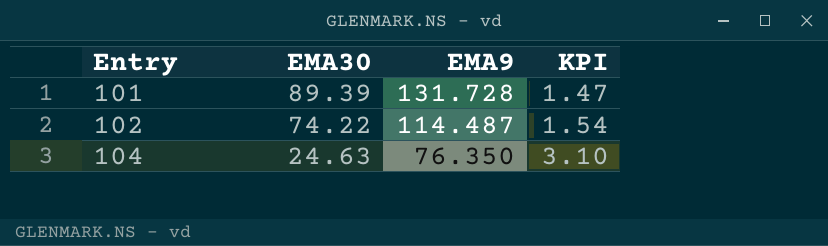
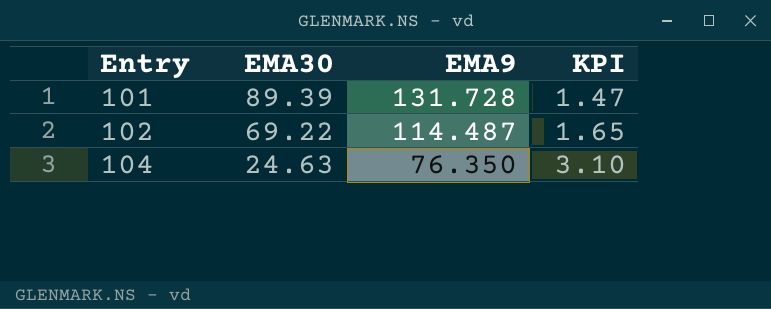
102 | EMA30: 74.22 -> 69.22
102 | KPI: 1.54 -> 1.65

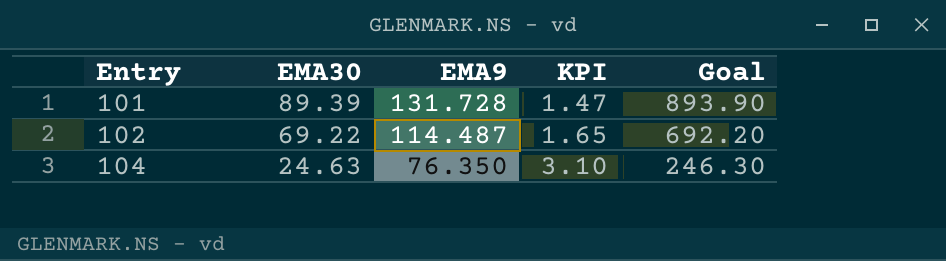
column Goal | formula: none -> [EMA30] * 10

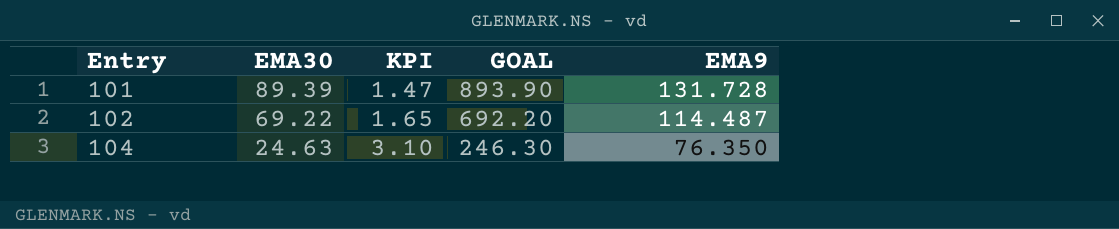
column name: Goal -> GOAL
column EMA9 | position: 3 -> 5

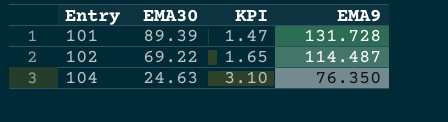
column GOAL | formula: [EMA30] * 10 -> none

